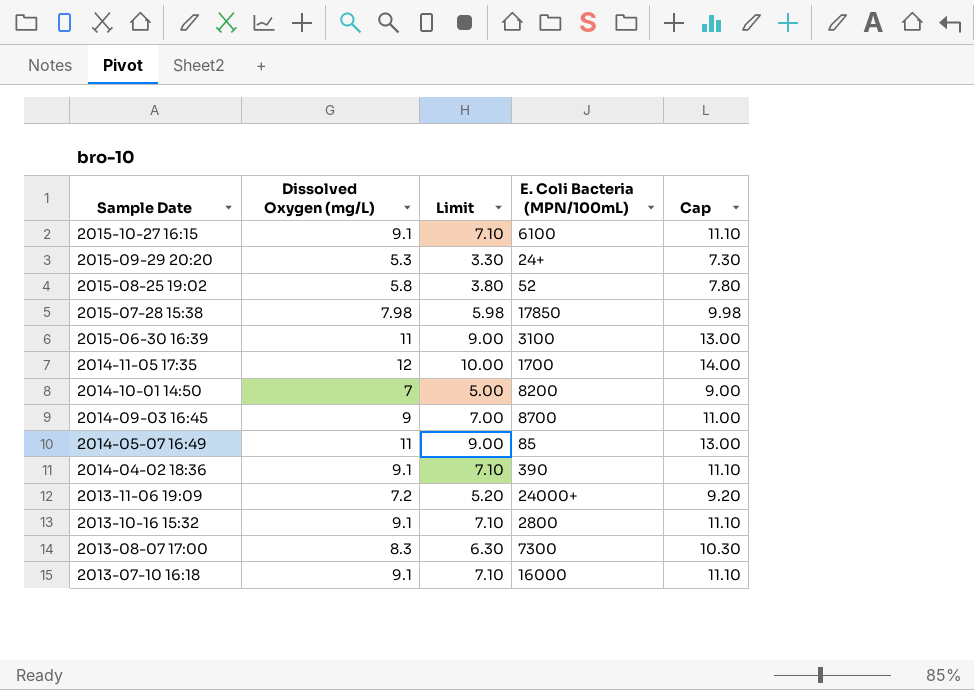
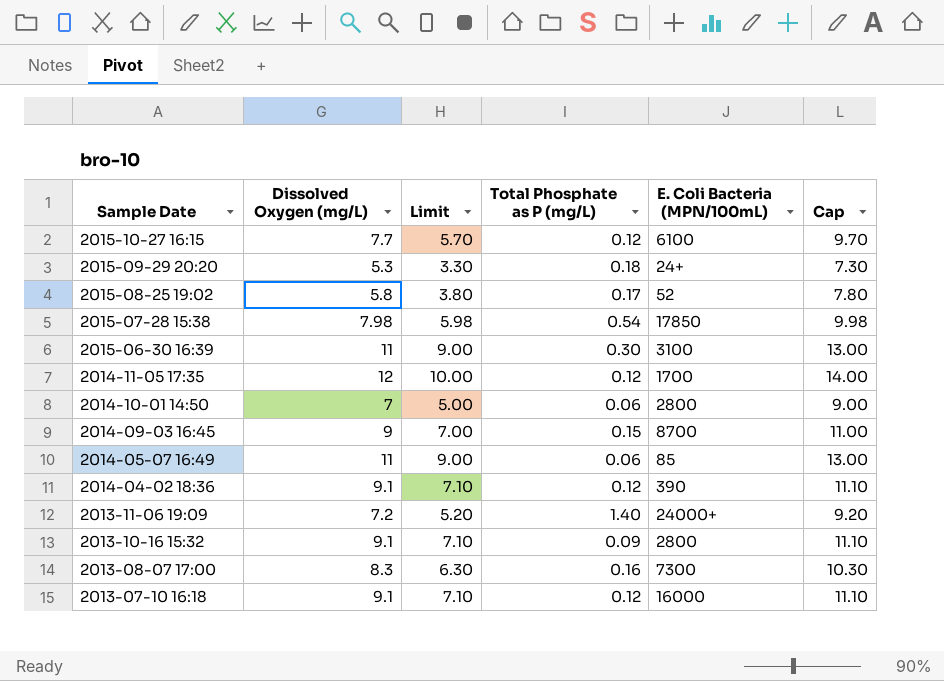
column Total Phosphate as P (mg/L) | position: none -> 4
2015-10-27 16:15 | Dissolved Oxygen (mg/L): 9.1 -> 7.7
2015-10-27 16:15 | Limit: 7.10 -> 5.70
2015-10-27 16:15 | Cap: 11.10 -> 9.70
2014-10-01 14:50 | E. Coli Bacteria (MPN/100mL): 8200 -> 2800

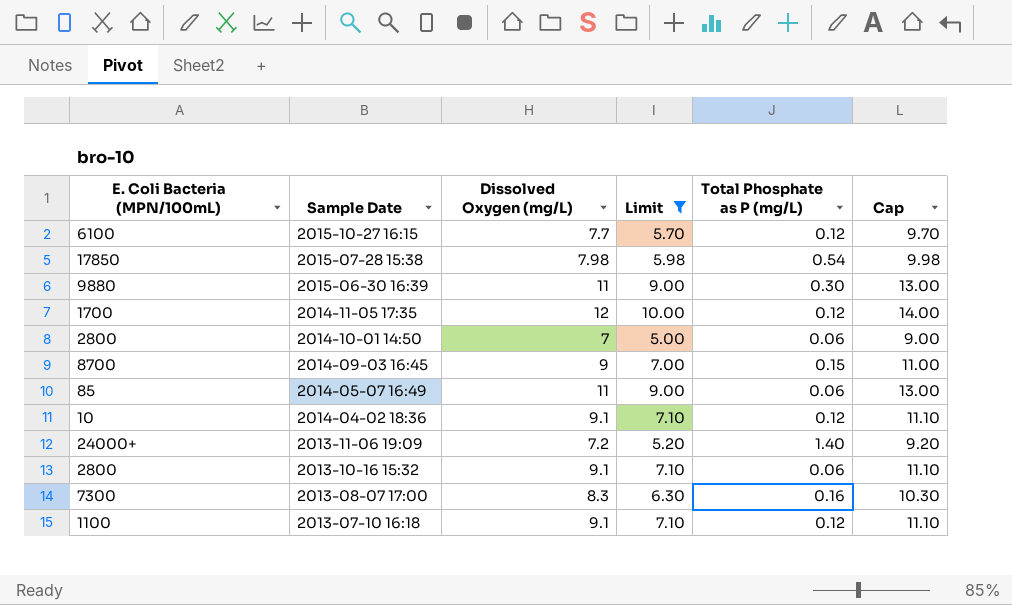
filter: none -> Limit >= 5.00
column E. Coli Bacteria (MPN/100mL) | position: 5 -> 1
2015-06-30 16:39 | E. Coli Bacteria (MPN/100mL): 3100 -> 9880
2014-04-02 18:36 | E. Coli Bacteria (MPN/100mL): 390 -> 10
2013-10-16 15:32 | Total Phosphate as P (mg/L): 0.09 -> 0.06
2013-07-10 16:18 | E. Coli Bacteria (MPN/100mL): 16000 -> 1100

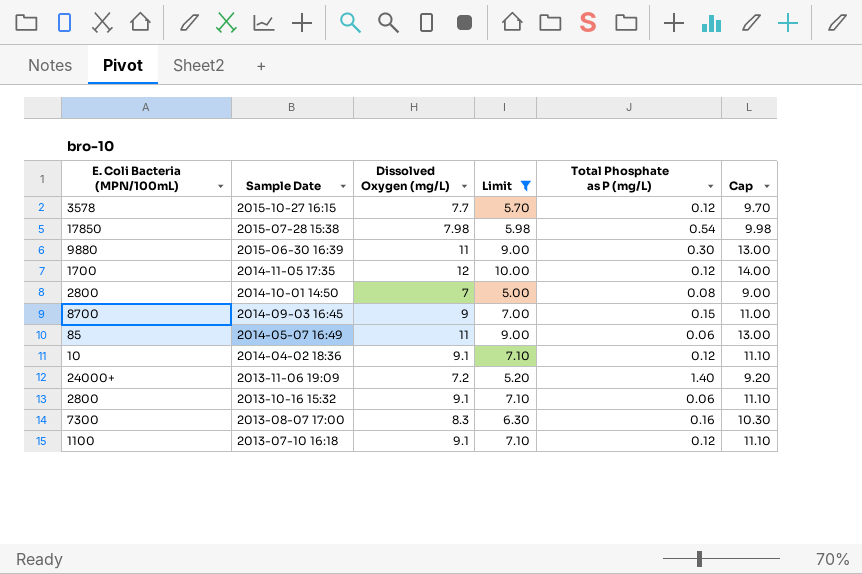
2015-10-27 16:15 | E. Coli Bacteria (MPN/100mL): 6100 -> 3578
2014-10-01 14:50 | Total Phosphate as P (mg/L): 0.06 -> 0.08

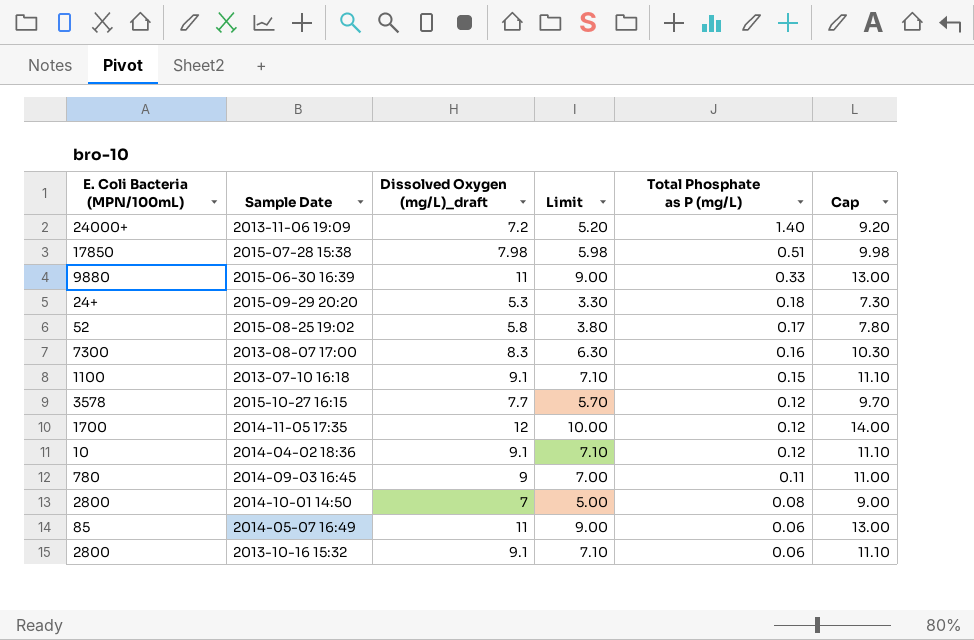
filter: Limit >= 5.00 -> none
row order: Sample Date descending -> Total Phosphate as P (mg/L) descending
column name: Dissolved Oxygen (mg/L) -> Dissolved Oxygen (mg/L)_draft
2015-07-28 15:38 | Total Phosphate as P (mg/L): 0.54 -> 0.51
2015-06-30 16:39 | Total Phosphate as P (mg/L): 0.30 -> 0.33
2013-07-10 16:18 | Total Phosphate as P (mg/L): 0.12 -> 0.15
2014-09-03 16:45 | E. Coli Bacteria (MPN/100mL): 8700 -> 780
2014-09-03 16:45 | Total Phosphate as P (mg/L): 0.15 -> 0.11

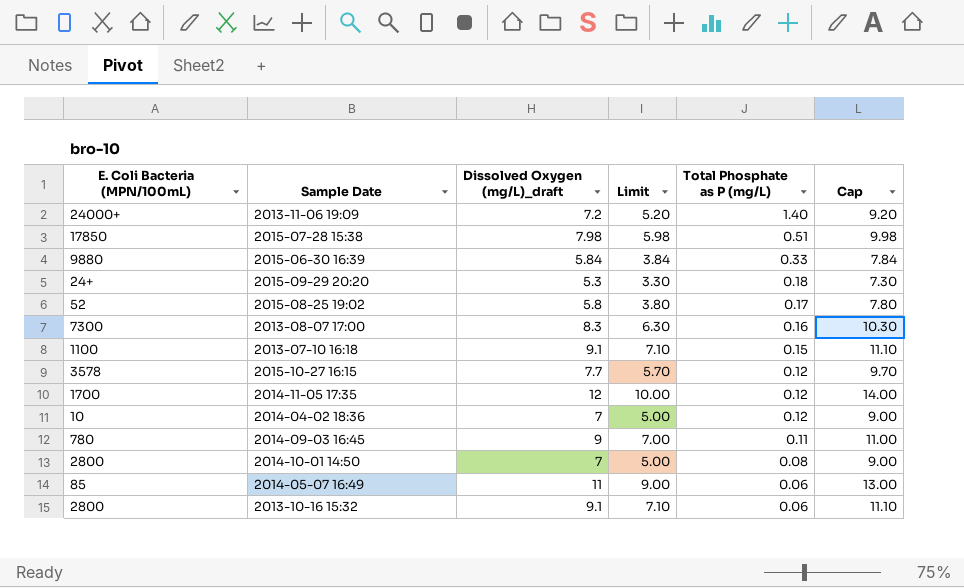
2015-06-30 16:39 | Dissolved Oxygen (mg/L)_draft: 11 -> 5.84
2015-06-30 16:39 | Limit: 9.00 -> 3.84
2015-06-30 16:39 | Cap: 13.00 -> 7.84
2014-04-02 18:36 | Dissolved Oxygen (mg/L)_draft: 9.1 -> 7
2014-04-02 18:36 | Limit: 7.10 -> 5.00
2014-04-02 18:36 | Cap: 11.10 -> 9.00

